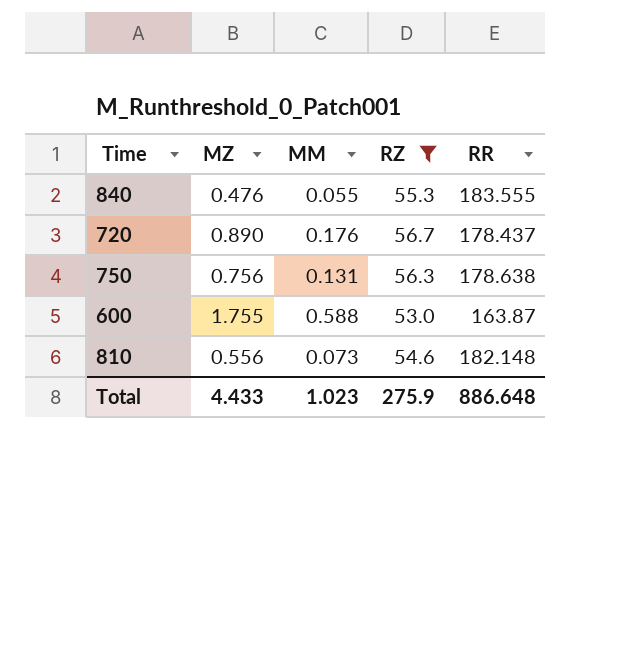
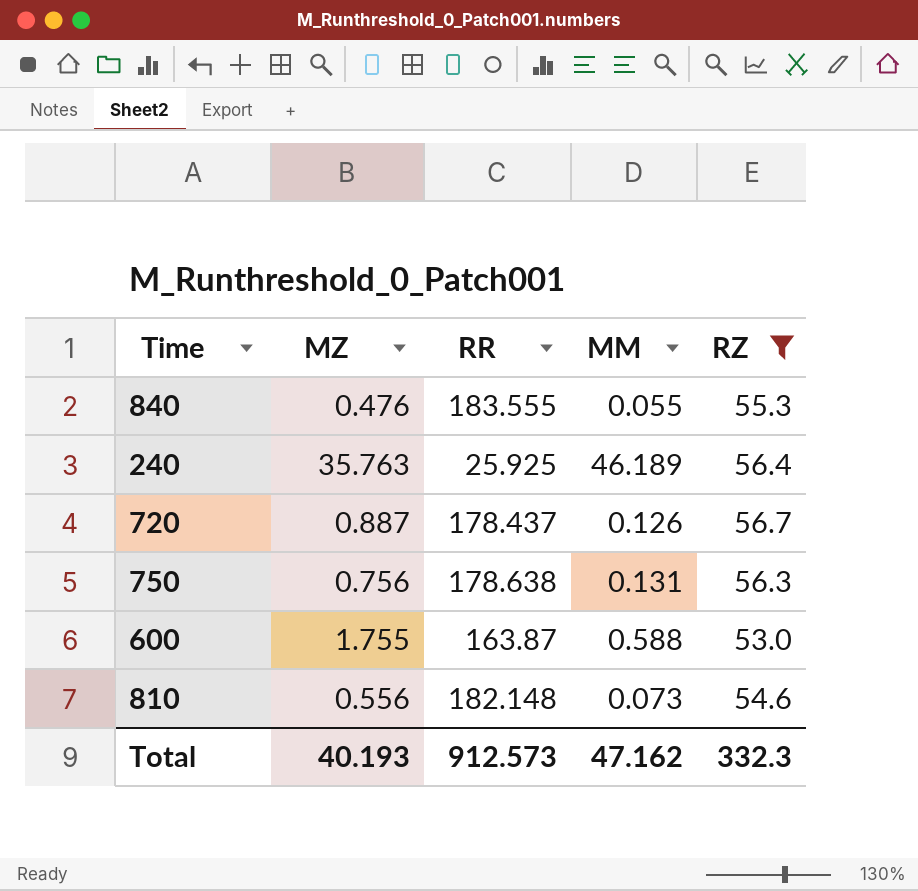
column RR | position: 5 -> 3
row 240: none -> 35.763 | 25.925 | 46.189 | 56.4
720 | MZ: 0.890 -> 0.887
720 | MM: 0.176 -> 0.126
Total | MZ: 4.433 -> 40.193
Total | RR: 886.648 -> 912.573
Total | MM: 1.023 -> 47.162
Total | RZ: 275.9 -> 332.3

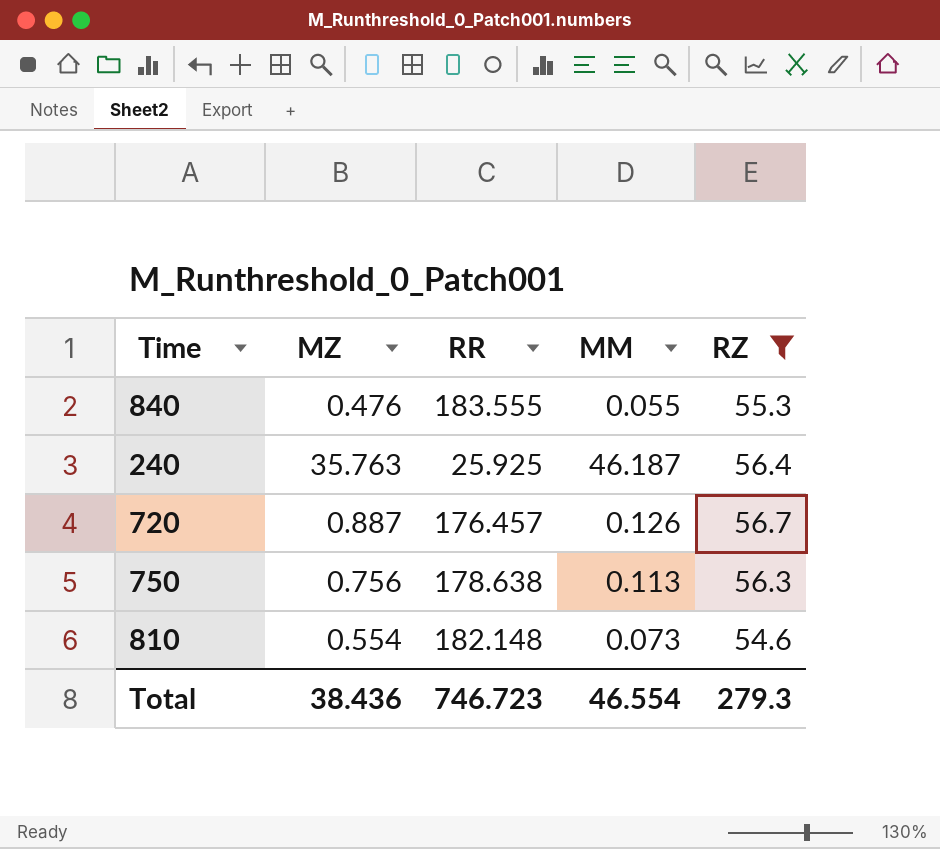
row 600: 1.755 | 163.87 | 0.588 | 53.0 -> none
240 | MM: 46.189 -> 46.187
720 | RR: 178.437 -> 176.457
750 | MM: 0.131 -> 0.113
810 | MZ: 0.556 -> 0.554
Total | MZ: 40.193 -> 38.436
Total | RR: 912.573 -> 746.723
Total | MM: 47.162 -> 46.554
Total | RZ: 332.3 -> 279.3

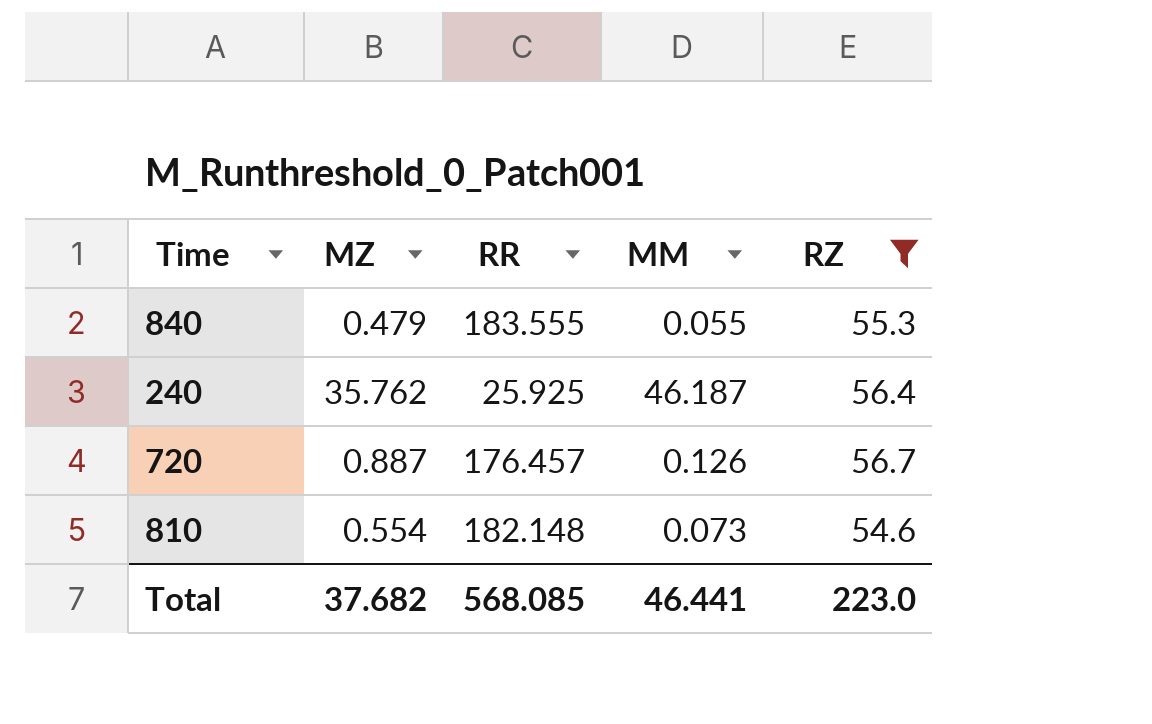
row 750: 0.756 | 178.638 | 0.113 | 56.3 -> none
840 | MZ: 0.476 -> 0.479
240 | MZ: 35.763 -> 35.762
Total | MZ: 38.436 -> 37.682
Total | RR: 746.723 -> 568.085
Total | MM: 46.554 -> 46.441
Total | RZ: 279.3 -> 223.0

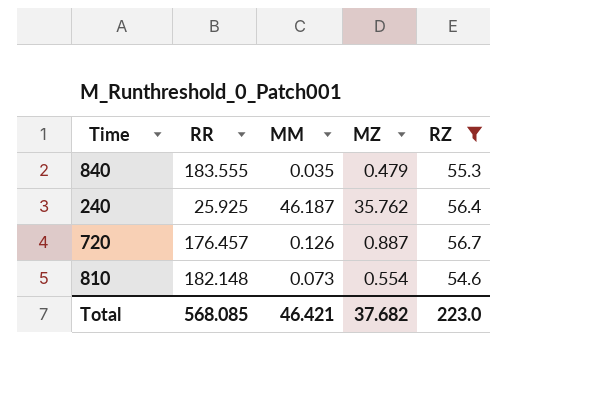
column MZ | position: 2 -> 4
840 | MM: 0.055 -> 0.035
Total | MM: 46.441 -> 46.421

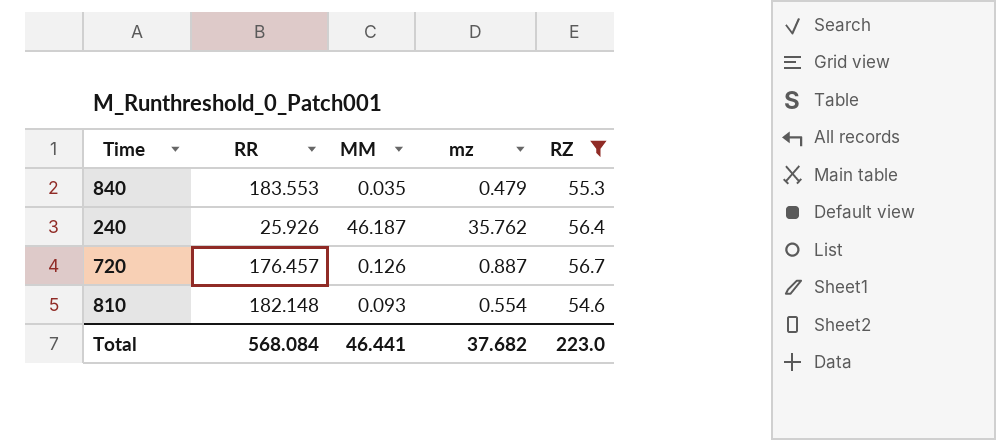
column name: MZ -> mz
840 | RR: 183.555 -> 183.553
240 | RR: 25.925 -> 25.926
810 | MM: 0.073 -> 0.093
Total | RR: 568.085 -> 568.084
Total | MM: 46.421 -> 46.441

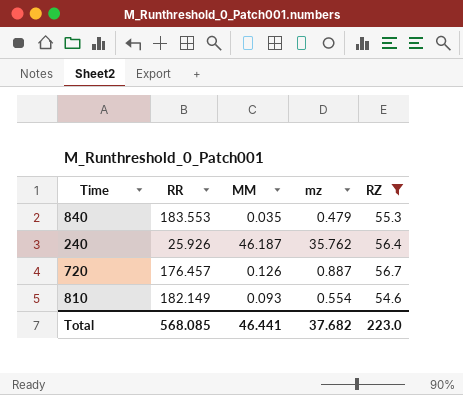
810 | RR: 182.148 -> 182.149
Total | RR: 568.084 -> 568.085

